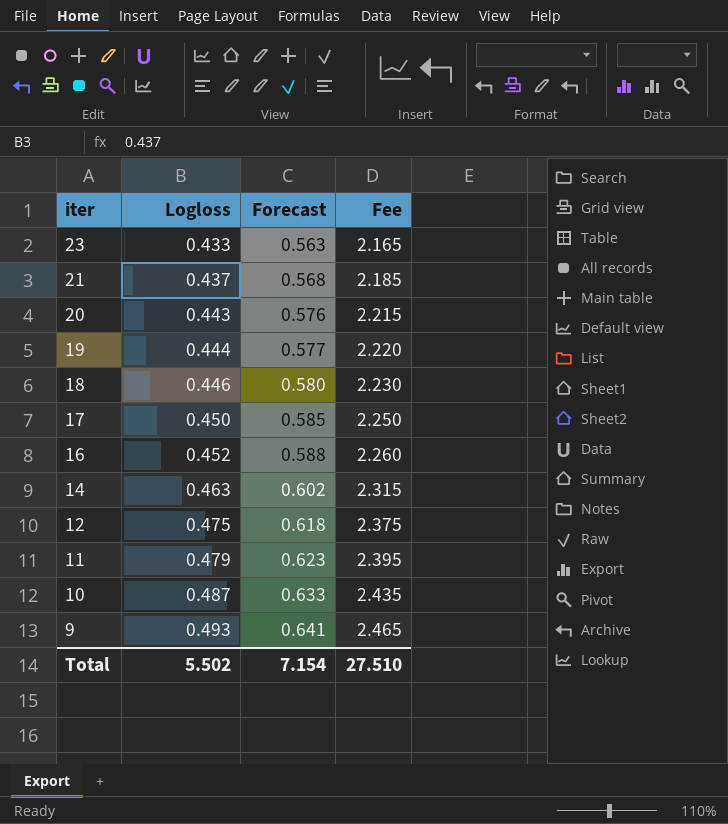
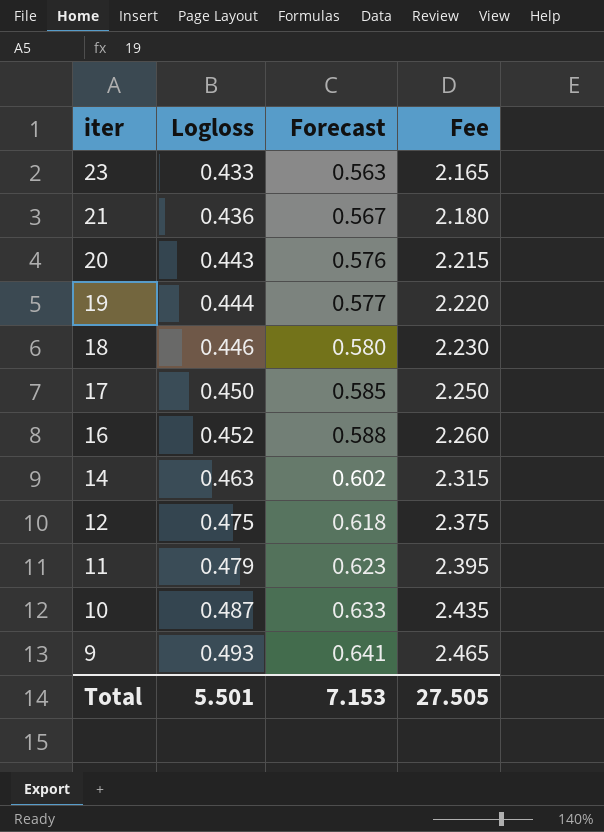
21 | Logloss: 0.437 -> 0.436
21 | Forecast: 0.568 -> 0.567
21 | Fee: 2.185 -> 2.180
Total | Logloss: 5.502 -> 5.501
Total | Forecast: 7.154 -> 7.153
Total | Fee: 27.510 -> 27.505

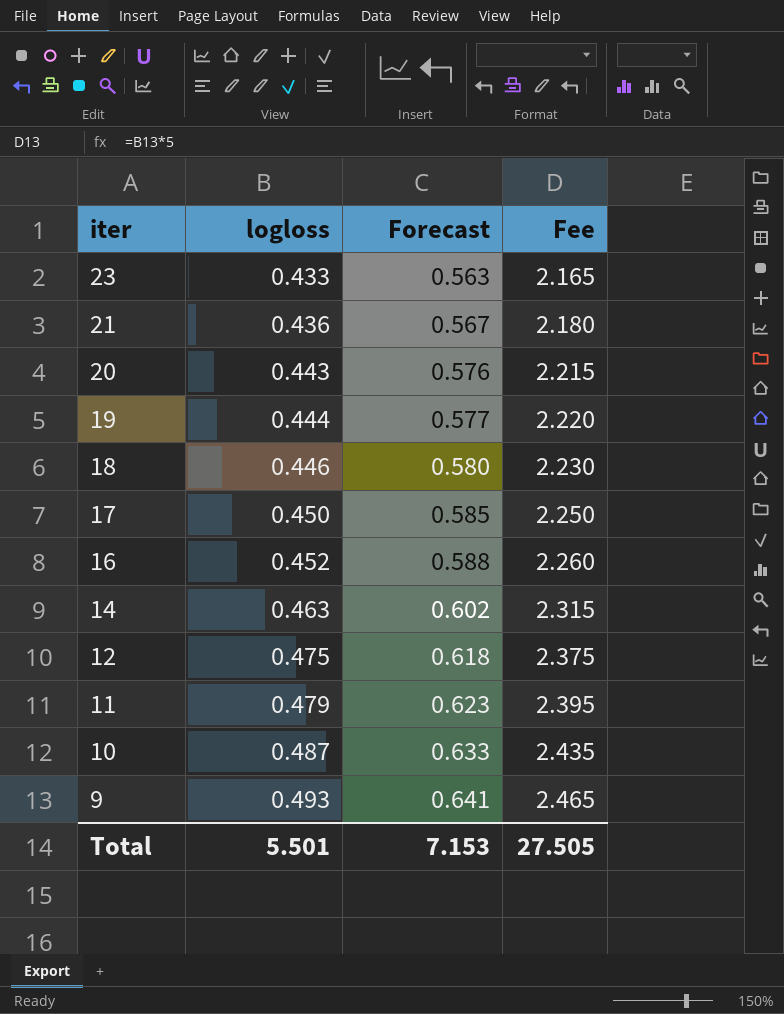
column name: Logloss -> logloss

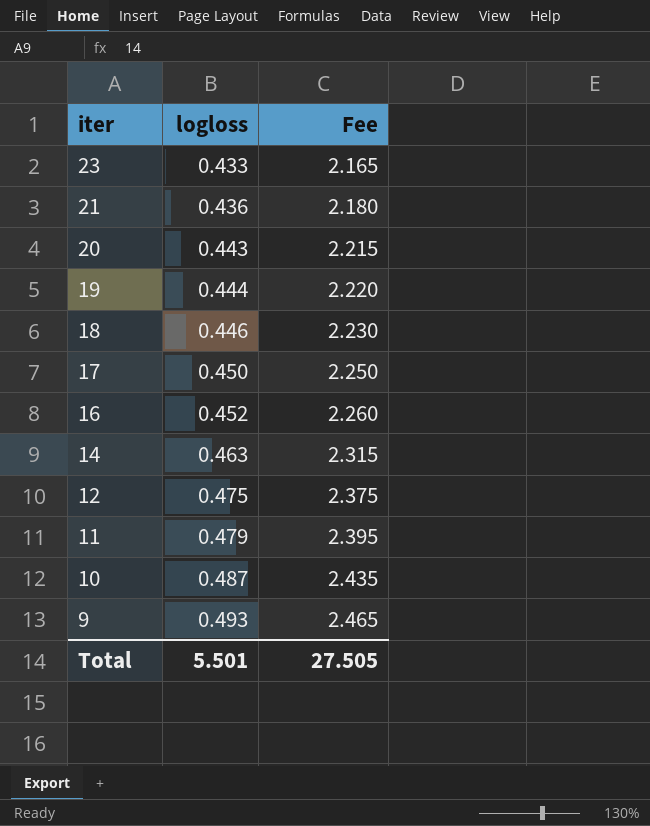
column Forecast | formula: [logloss] * 1.3 -> none

